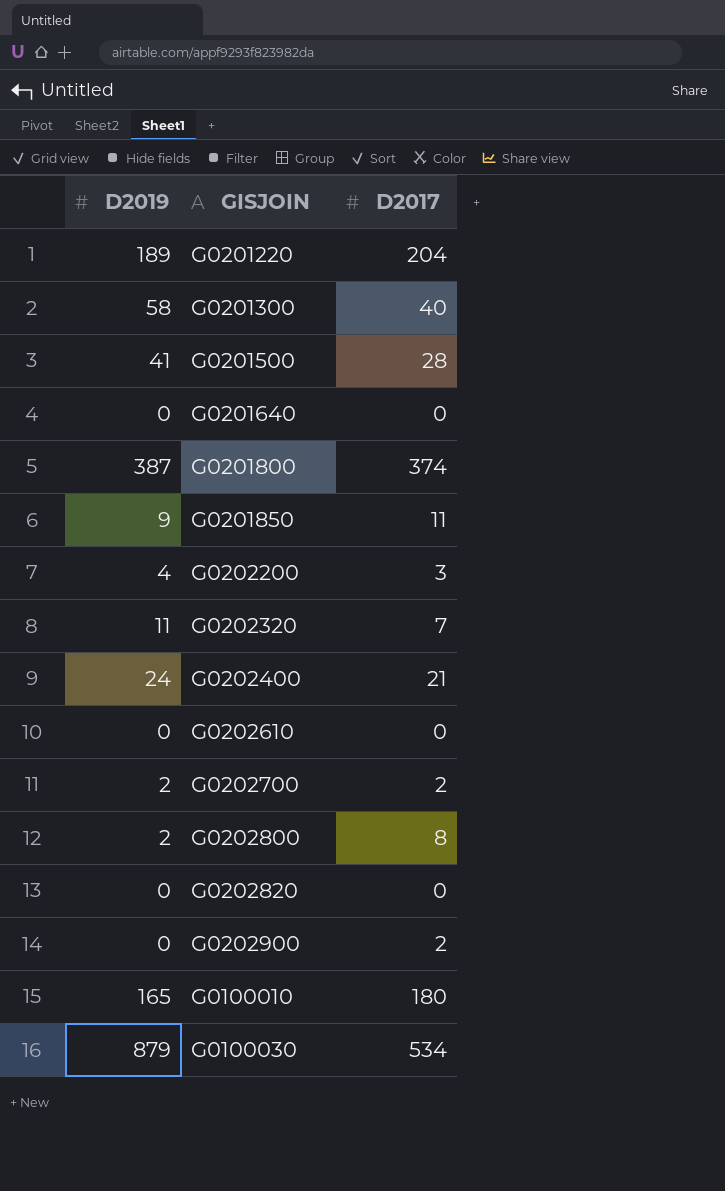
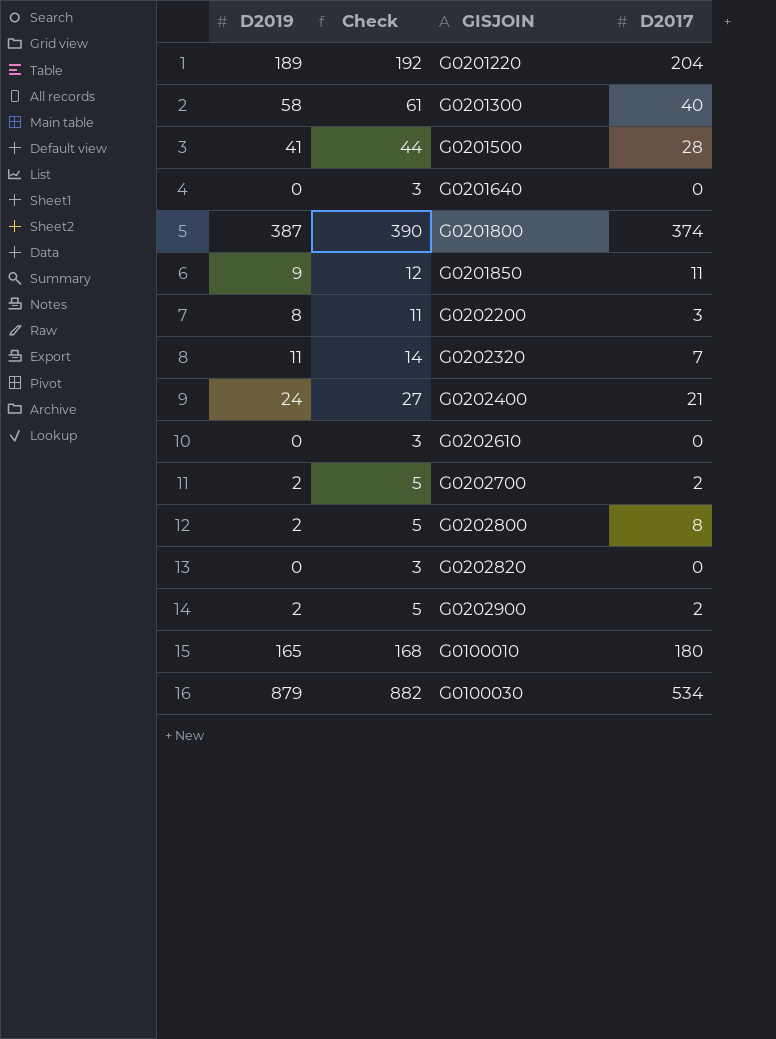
column Check | formula: none -> [D2019] + 3
G0202200 | D2019: 4 -> 8
G0202900 | D2019: 0 -> 2

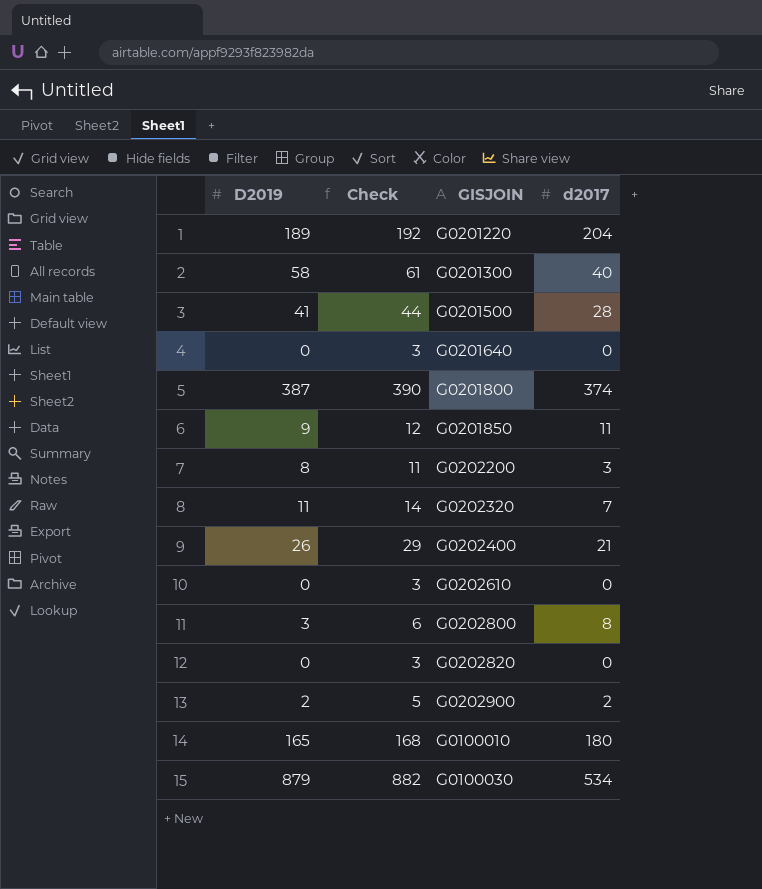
column name: D2017 -> d2017
row G0202700: 2 | 5 | 2 -> none
G0202400 | D2019: 24 -> 26
G0202400 | Check: 27 -> 29
G0202800 | D2019: 2 -> 3
G0202800 | Check: 5 -> 6

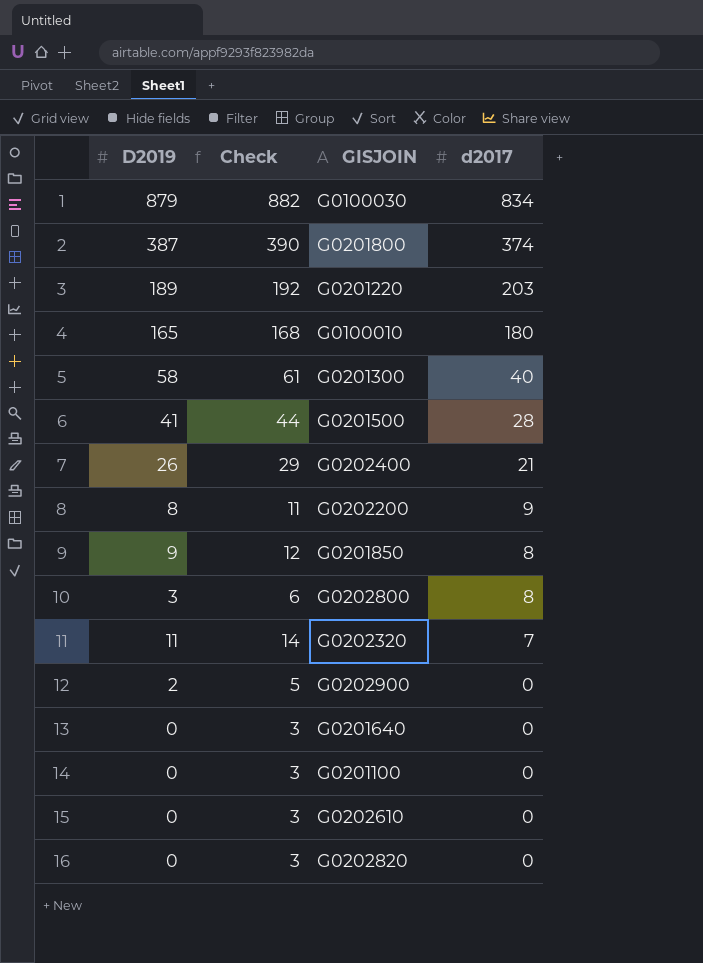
row order: none -> d2017 descending
G0100030 | d2017: 534 -> 834
G0201220 | d2017: 204 -> 203
G0202200 | d2017: 3 -> 9
G0201850 | d2017: 11 -> 8
G0202900 | d2017: 2 -> 0
row G0201100: none -> 0 | 3 | 0

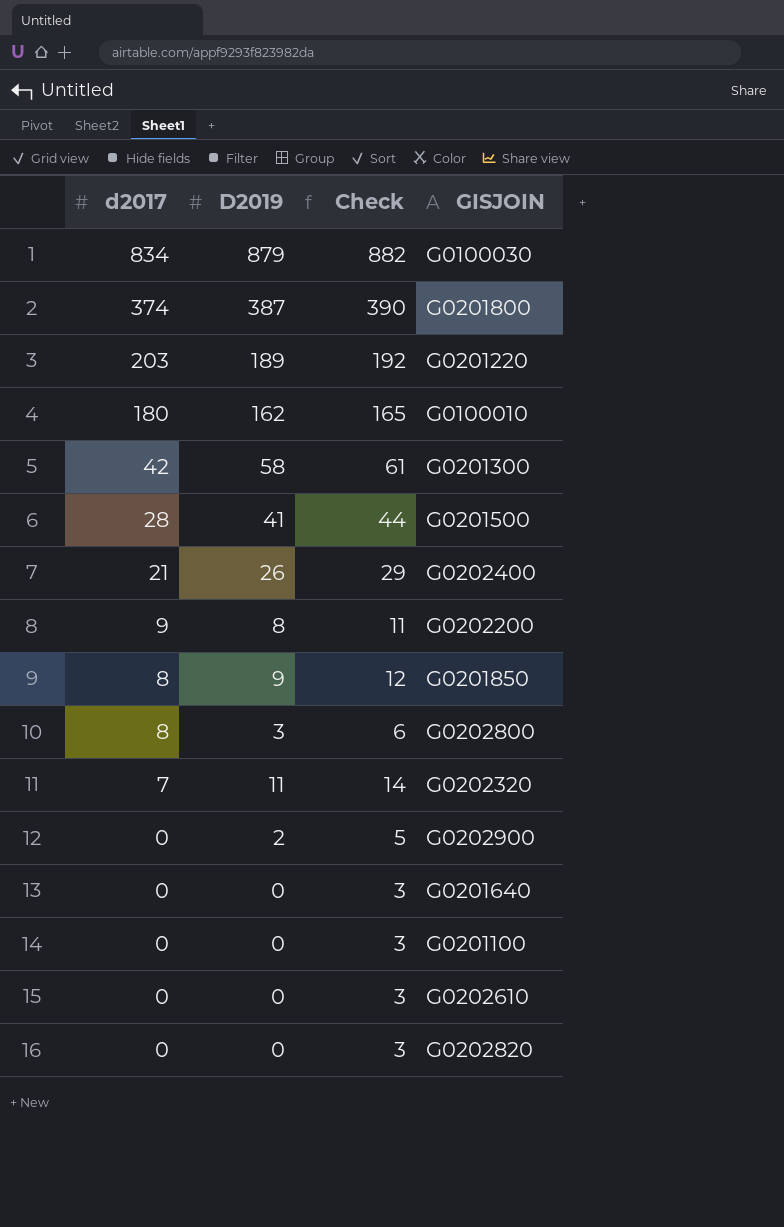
column d2017 | position: 4 -> 1
G0100010 | D2019: 165 -> 162
G0100010 | Check: 168 -> 165
G0201300 | d2017: 40 -> 42

